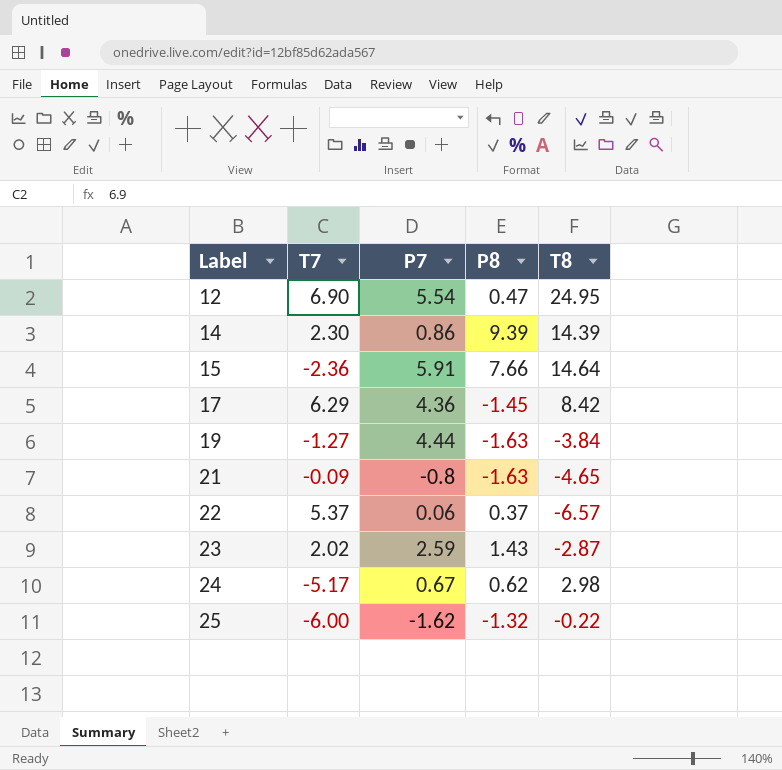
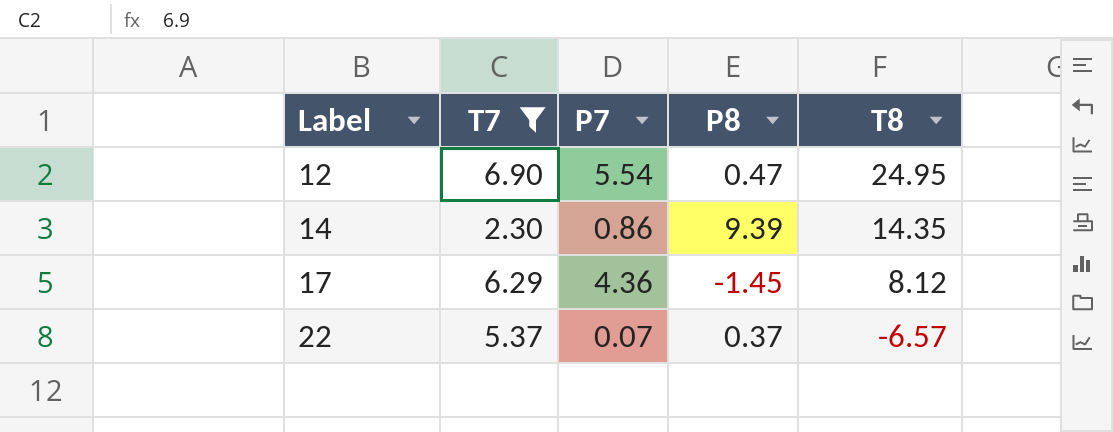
filter: none -> T7 >= 2.30
14 | T8: 14.39 -> 14.35
17 | T8: 8.42 -> 8.12
22 | P7: 0.06 -> 0.07

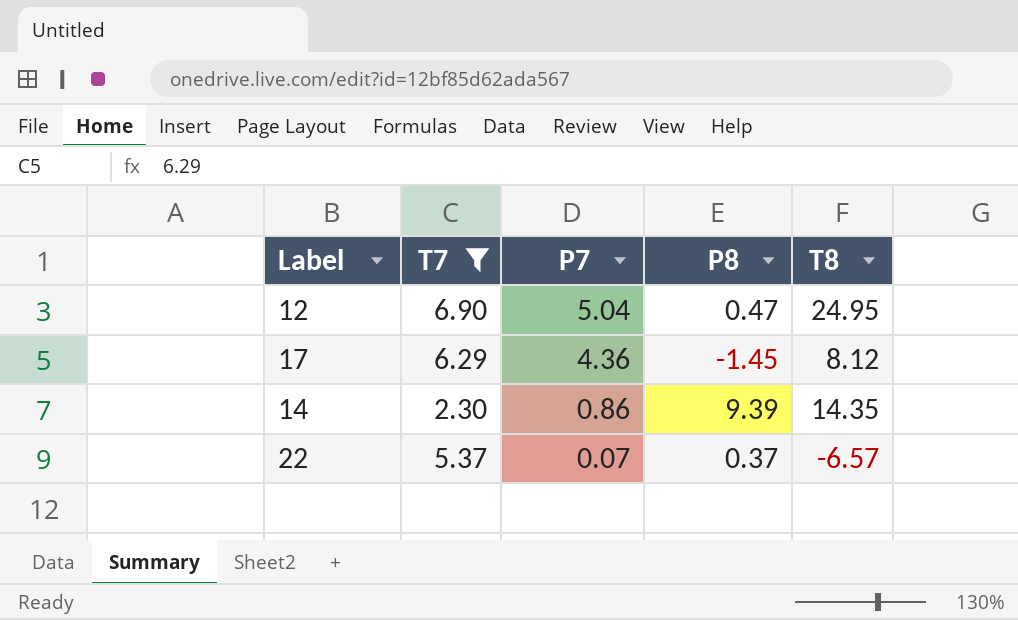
row order: Label ascending -> P7 descending
12 | P7: 5.54 -> 5.04

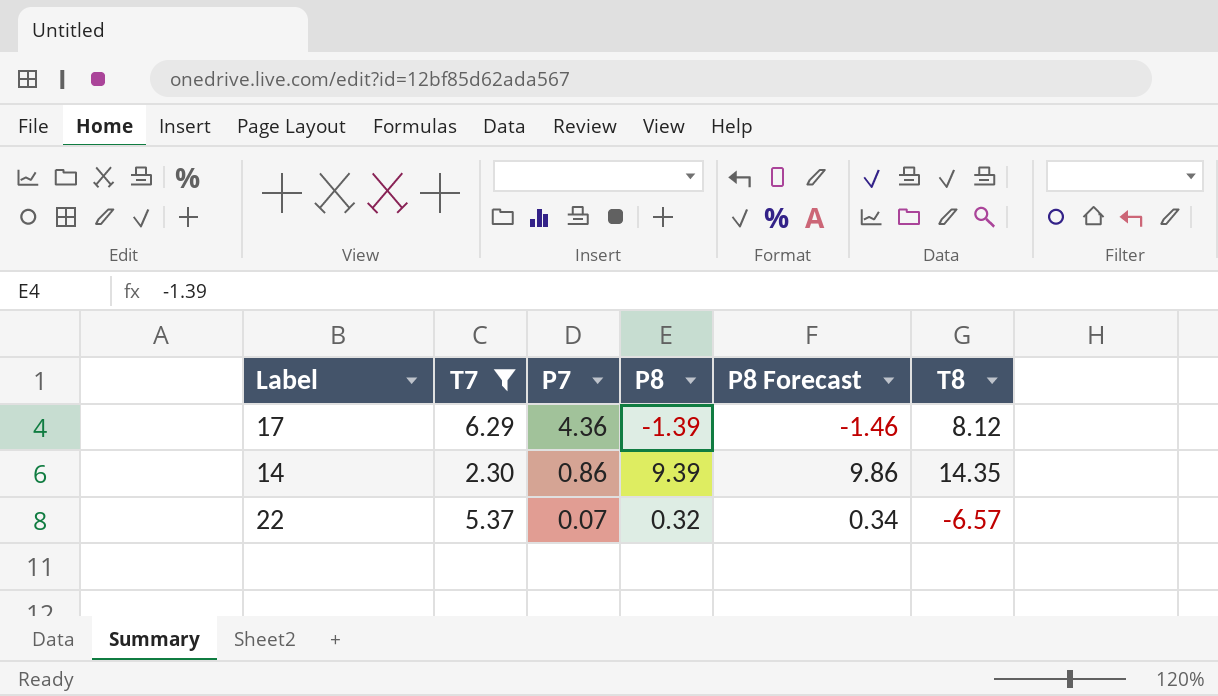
column P8 Forecast | formula: none -> [P8] * 1.05
row 12: 6.90 | 5.04 | 0.47 | 24.95 -> none
17 | P8: -1.45 -> -1.39
22 | P8: 0.37 -> 0.32

